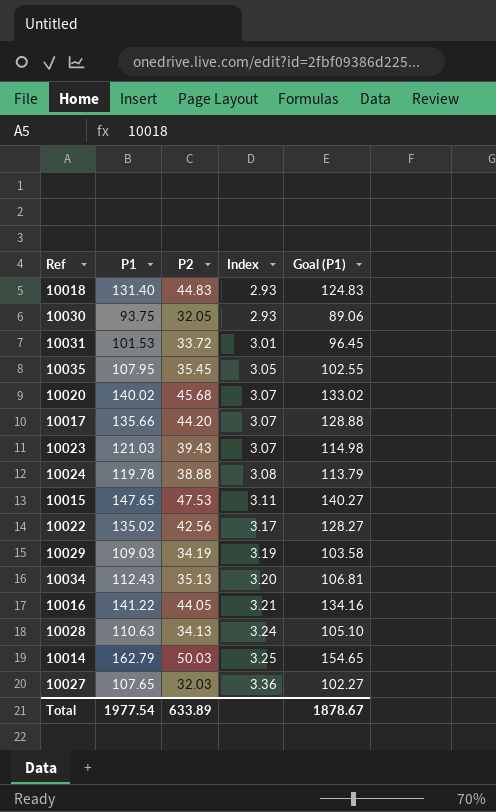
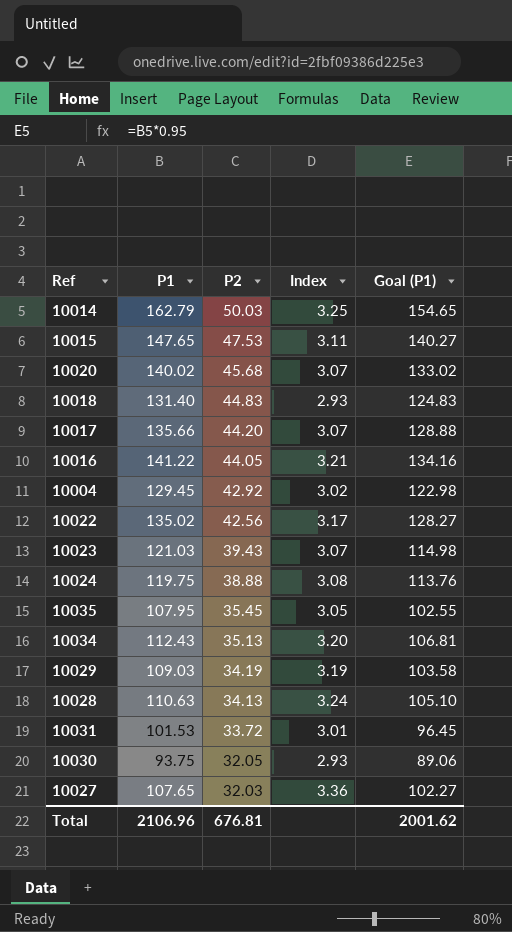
row order: Index ascending -> P2 descending
row 10004: none -> 129.45 | 42.92 | 3.02 | 122.98
10024 | P1: 119.78 -> 119.75
10024 | Goal (P1): 113.79 -> 113.76
Total | P1: 1977.54 -> 2106.96
Total | P2: 633.89 -> 676.81
Total | Goal (P1): 1878.67 -> 2001.62

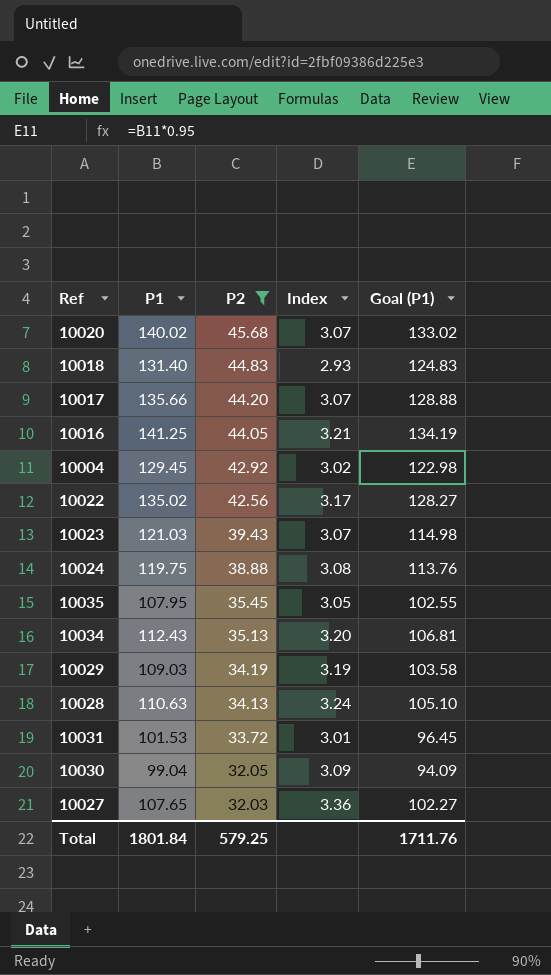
filter: none -> P2 <= 45.68
10016 | P1: 141.22 -> 141.25
10016 | Goal (P1): 134.16 -> 134.19
10030 | P1: 93.75 -> 99.04
10030 | Index: 2.93 -> 3.09
10030 | Goal (P1): 89.06 -> 94.09
Total | P1: 2106.96 -> 1801.84
Total | P2: 676.81 -> 579.25
Total | Goal (P1): 2001.62 -> 1711.76

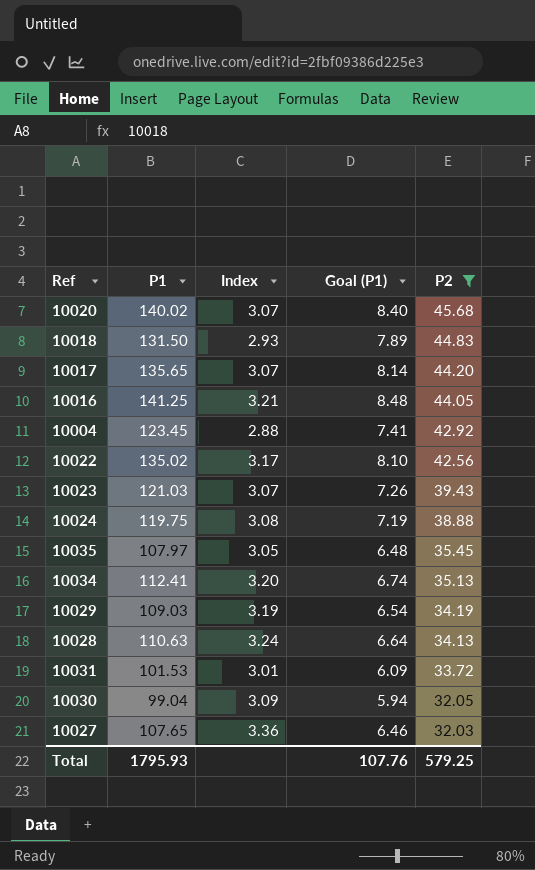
column Goal (P1) | formula: [P1] * 0.95 -> [P1] * 0.06
column P2 | position: 3 -> 5
10018 | P1: 131.40 -> 131.50
10017 | P1: 135.66 -> 135.65
10004 | P1: 129.45 -> 123.45
10004 | Index: 3.02 -> 2.88
10035 | P1: 107.95 -> 107.97
10034 | P1: 112.43 -> 112.41
Total | P1: 1801.84 -> 1795.93
Total | Goal (P1): 1711.76 -> 107.76

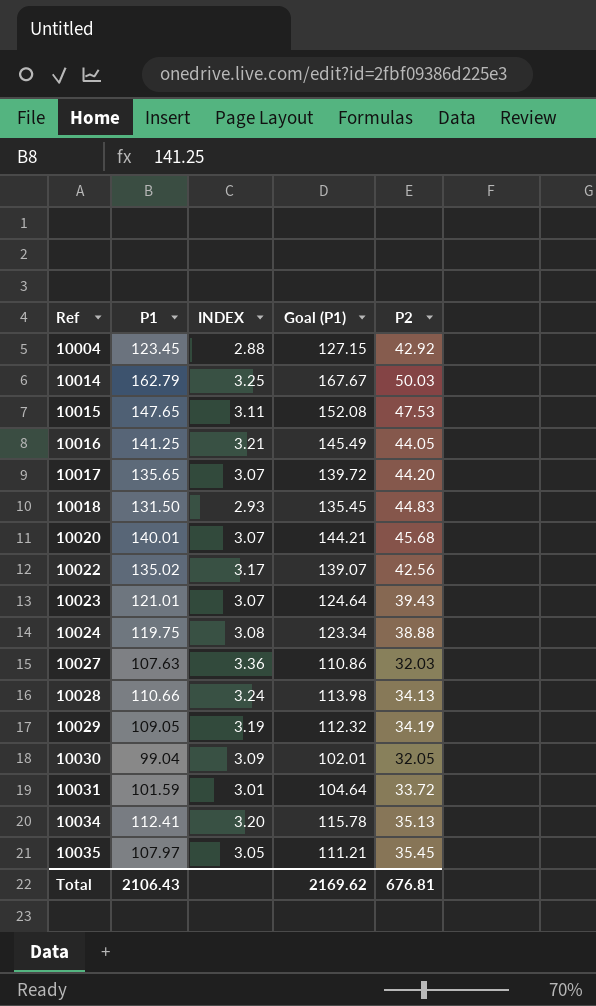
filter: P2 <= 45.68 -> none
row order: P2 descending -> Ref ascending
column name: Index -> INDEX
column Goal (P1) | formula: [P1] * 0.06 -> [P1] * 1.03
10020 | P1: 140.02 -> 140.01
10023 | P1: 121.03 -> 121.01
10027 | P1: 107.65 -> 107.63
10028 | P1: 110.63 -> 110.66
10029 | P1: 109.03 -> 109.05
10031 | P1: 101.53 -> 101.59
Total | P1: 1795.93 -> 2106.43
Total | Goal (P1): 107.76 -> 2169.62
Total | P2: 579.25 -> 676.81

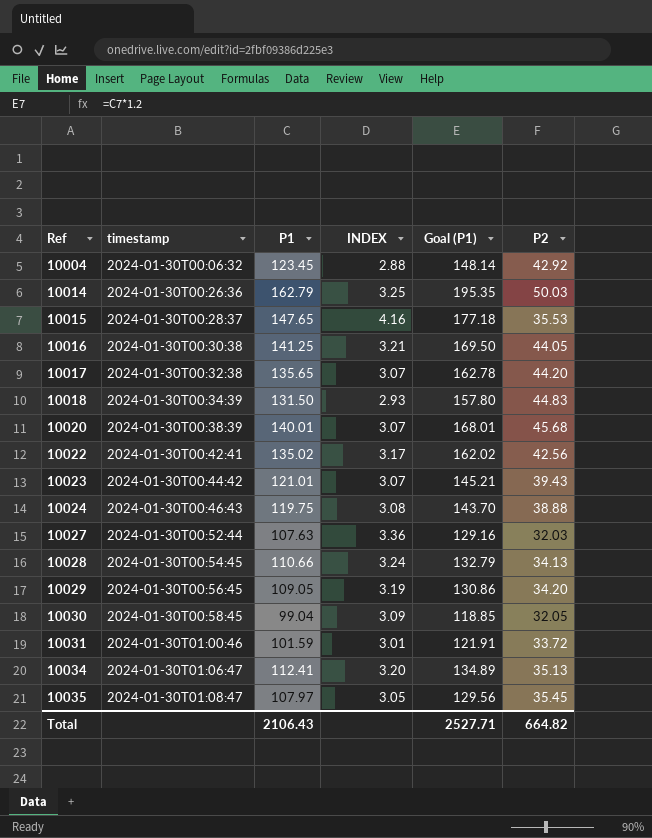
column timestamp | position: none -> 2
column Goal (P1) | formula: [P1] * 1.03 -> [P1] * 1.2
10015 | INDEX: 3.11 -> 4.16
10015 | P2: 47.53 -> 35.53
10029 | P2: 34.19 -> 34.20
Total | Goal (P1): 2169.62 -> 2527.71
Total | P2: 676.81 -> 664.82

